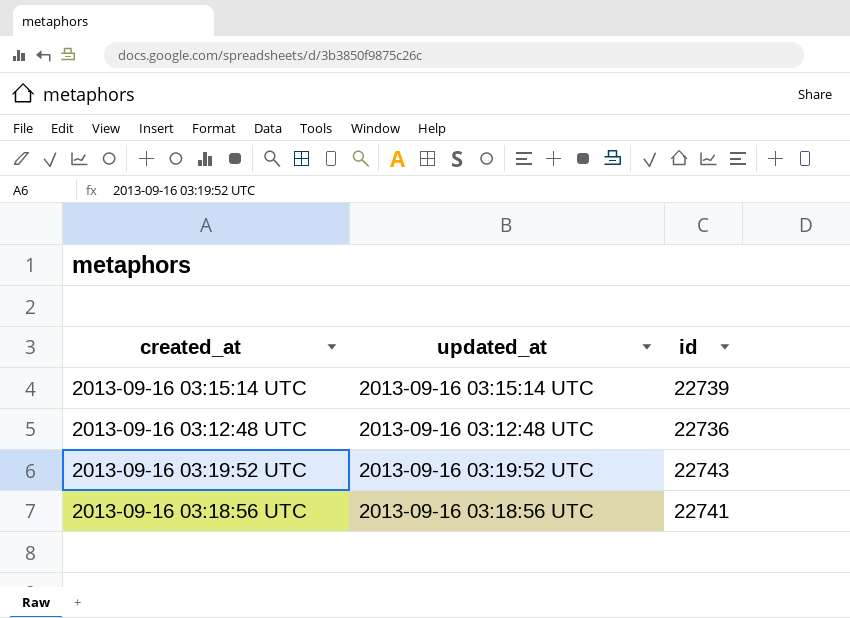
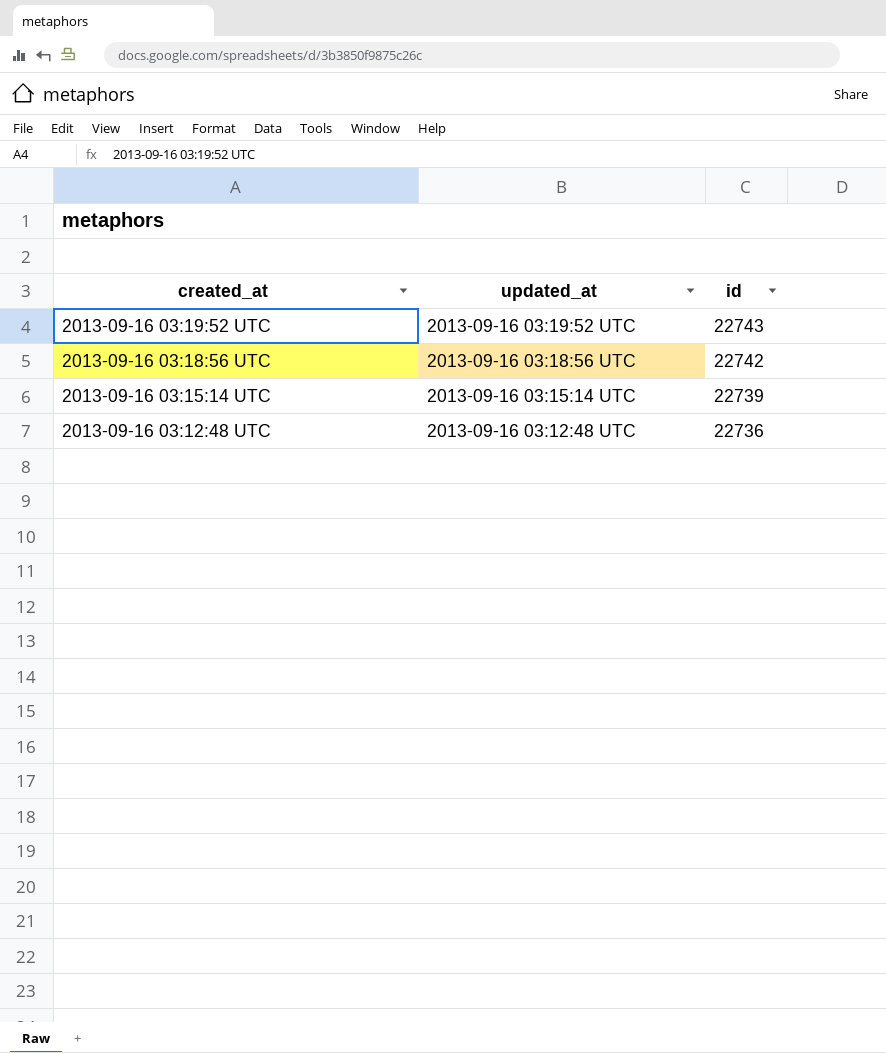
row order: none -> created_at descending
2013-09-16 03:18:56 UTC | id: 22741 -> 22742

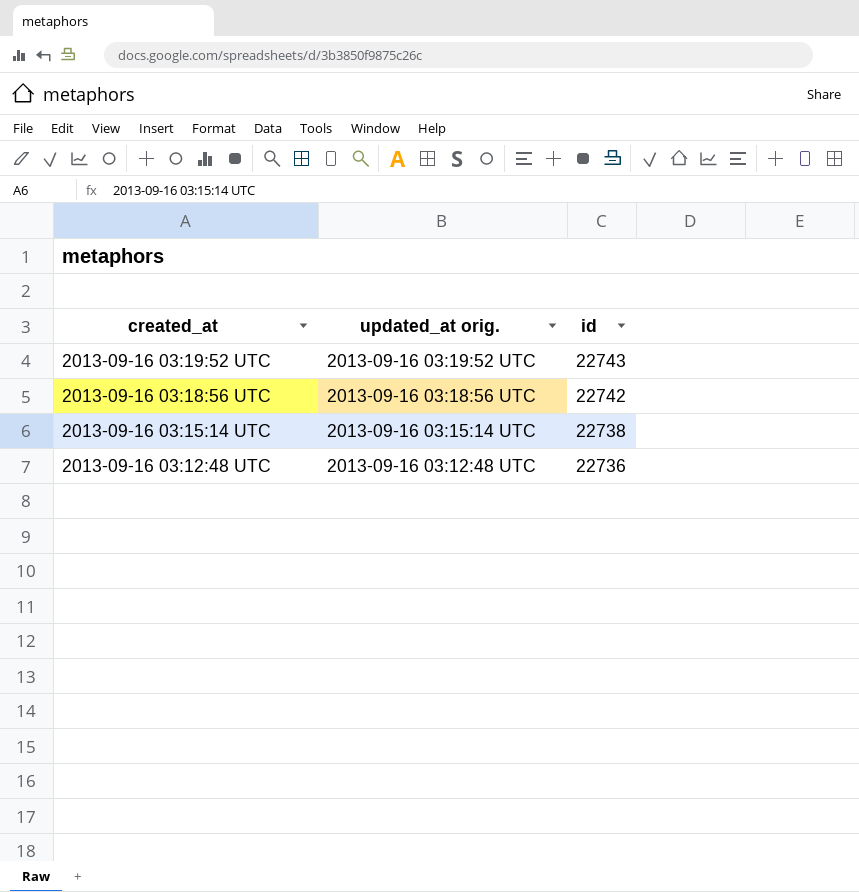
column name: updated_at -> updated_at orig.
2013-09-16 03:15:14 UTC | id: 22739 -> 22738

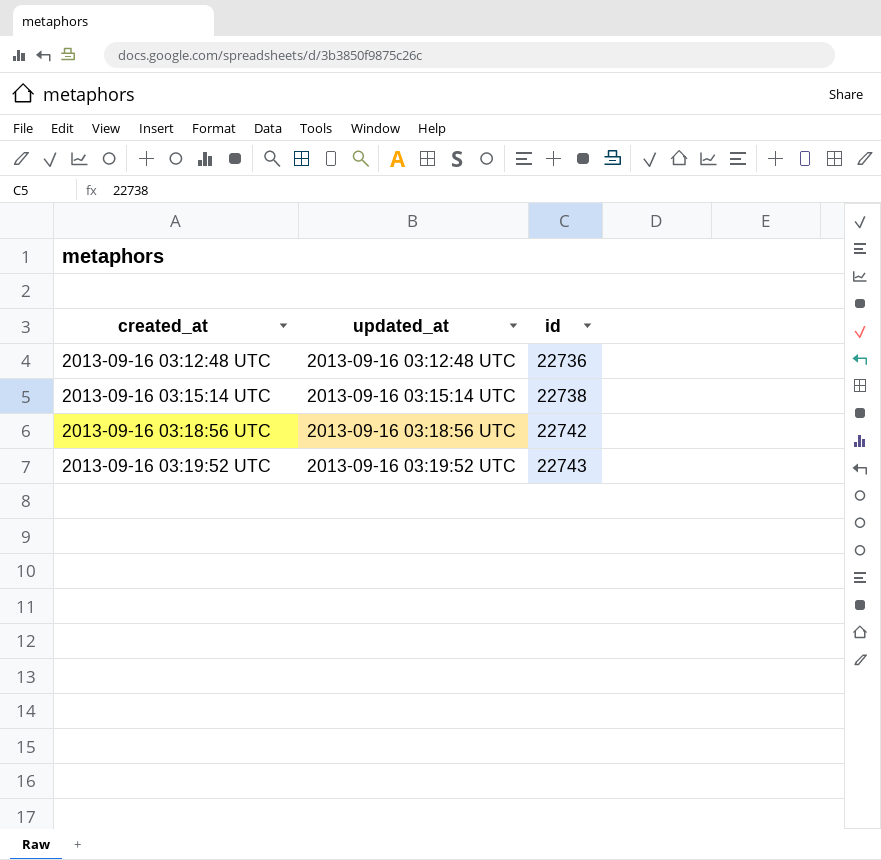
row order: created_at descending -> created_at ascending
column name: updated_at orig. -> updated_at

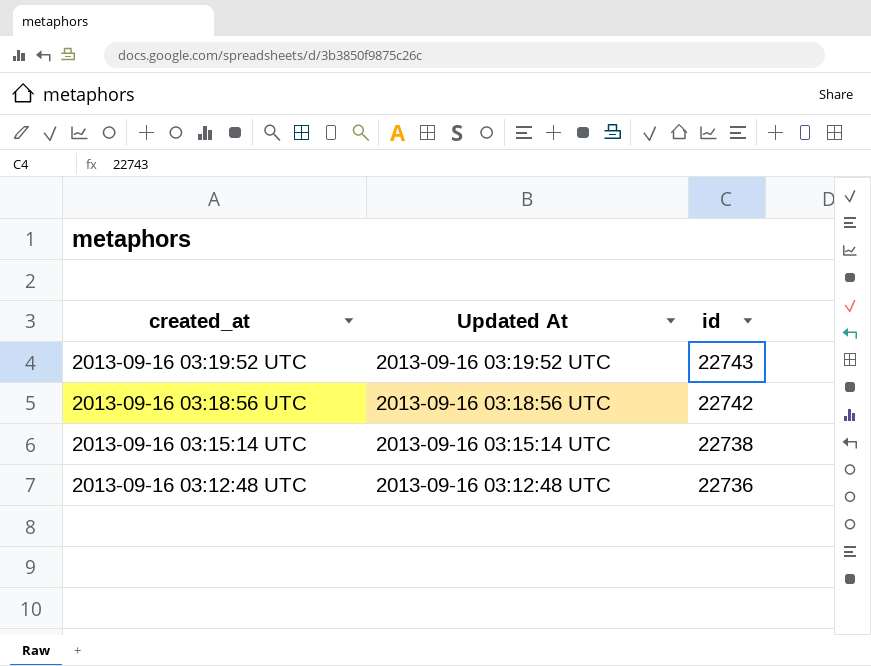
row order: created_at ascending -> created_at descending
column name: updated_at -> Updated At

